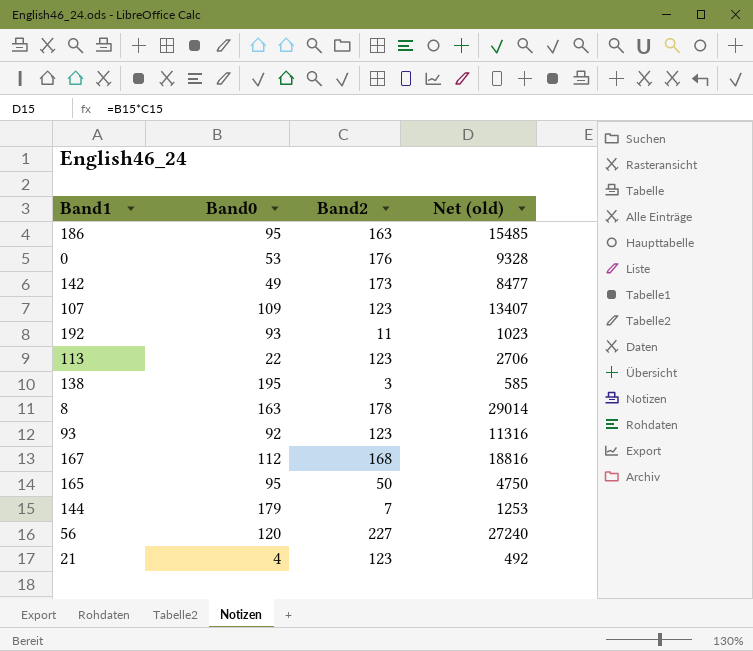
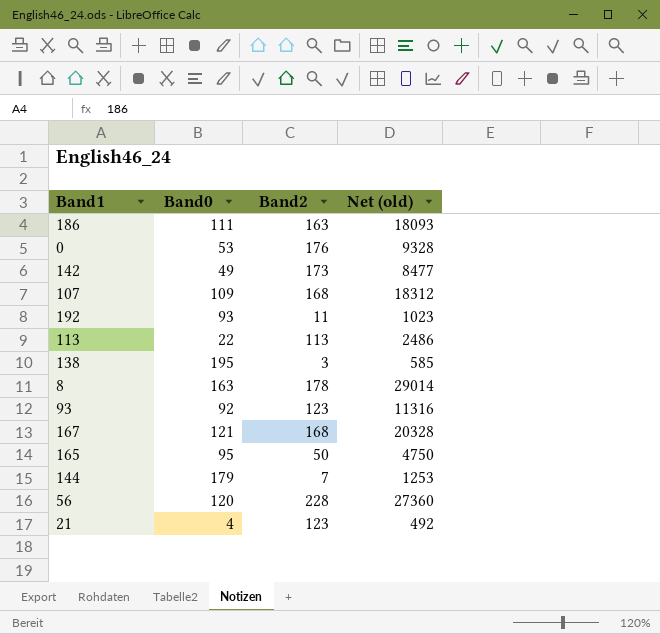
186 | Band0: 95 -> 111
186 | Net (old): 15485 -> 18093
107 | Band2: 123 -> 168
107 | Net (old): 13407 -> 18312
113 | Band2: 123 -> 113
113 | Net (old): 2706 -> 2486
167 | Band0: 112 -> 121
167 | Net (old): 18816 -> 20328
56 | Band2: 227 -> 228
56 | Net (old): 27240 -> 27360

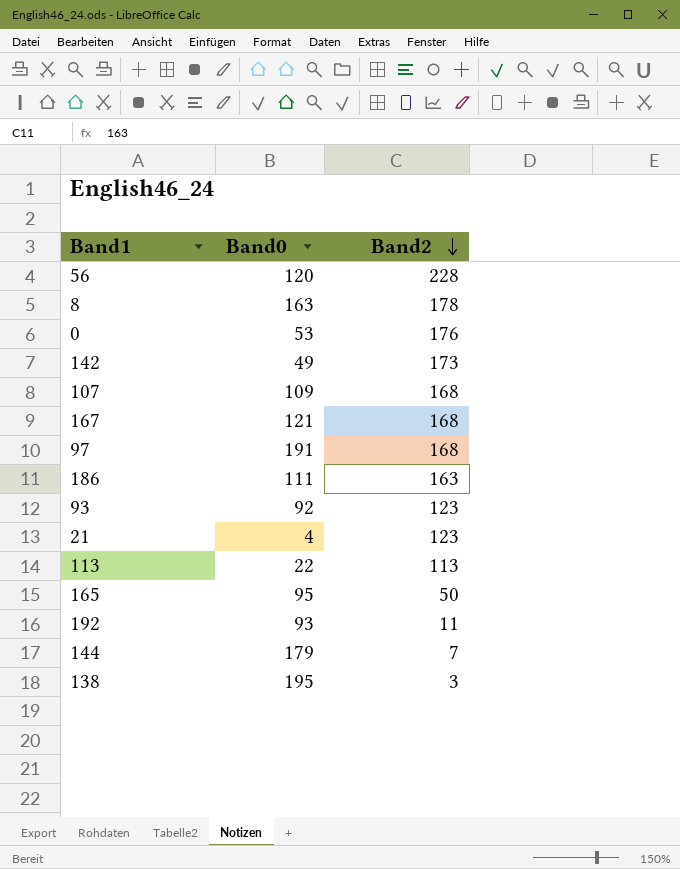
row order: none -> Band2 descending
column Net (old) | formula: [Band0] * [Band2] -> none
row 97: none -> 191 | 168

